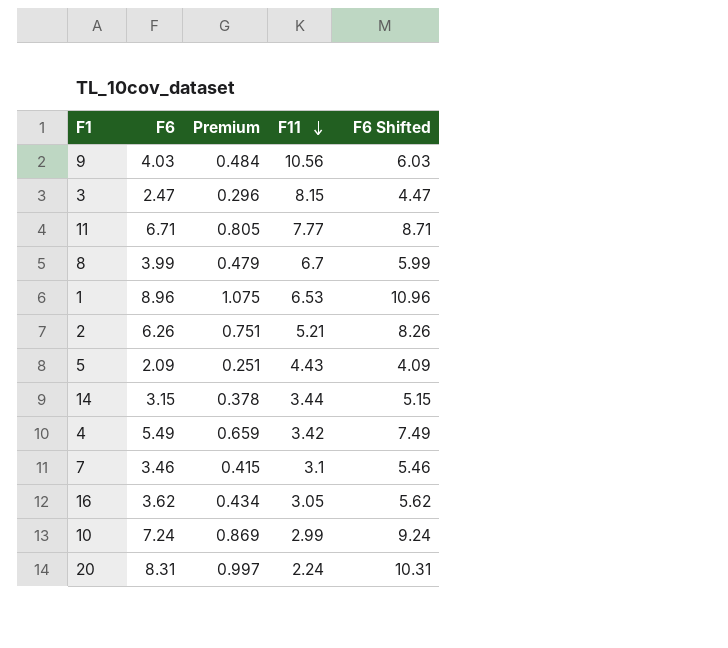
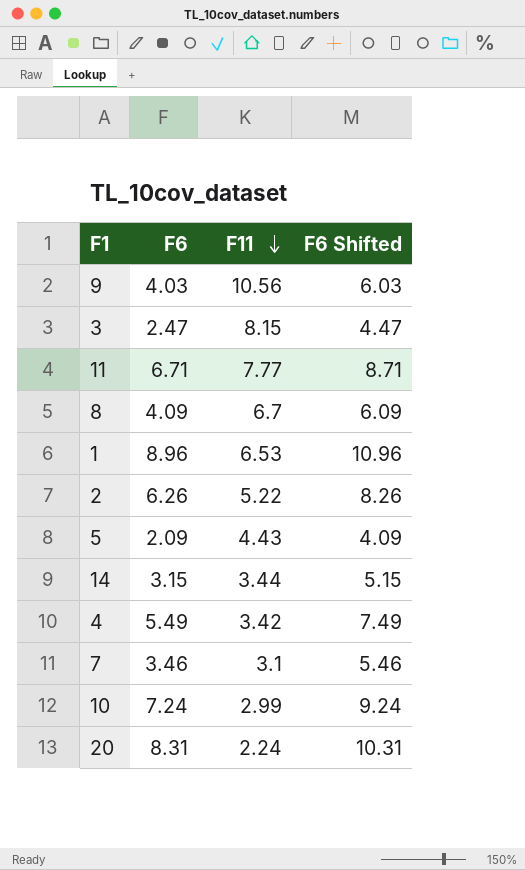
column Premium | formula: [F6] * 0.12 -> none
row 16: 3.62 | 0.434 | 3.05 | 5.62 -> none
8 | F6: 3.99 -> 4.09
8 | F6 Shifted: 5.99 -> 6.09
2 | F11: 5.21 -> 5.22

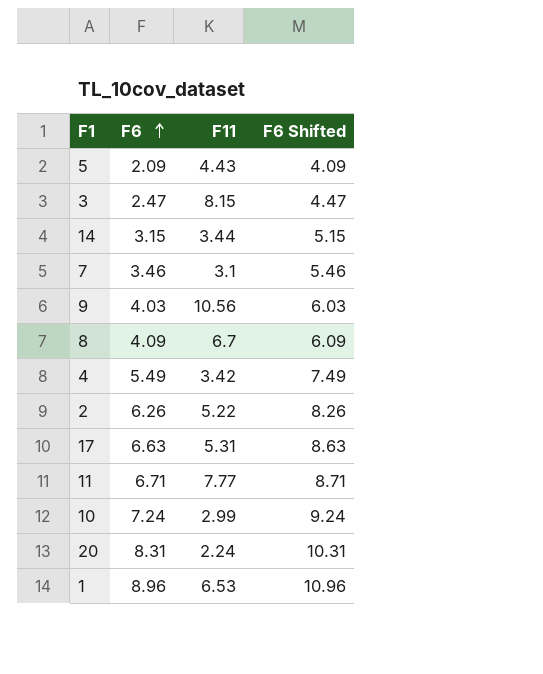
row order: F11 descending -> F6 ascending
row 17: none -> 6.63 | 5.31 | 8.63

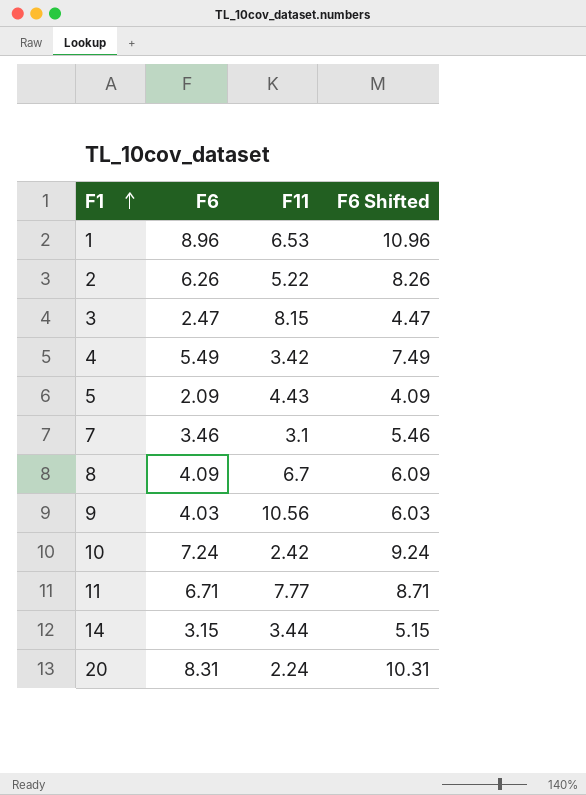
row order: F6 ascending -> F1 ascending
row 17: 6.63 | 5.31 | 8.63 -> none
10 | F11: 2.99 -> 2.42

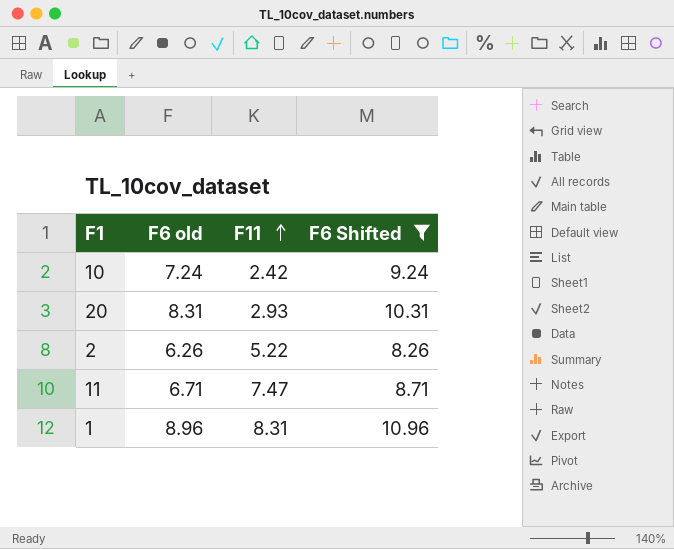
filter: none -> F6 Shifted >= 8.26
row order: F1 ascending -> F11 ascending
column name: F6 -> F6 old
20 | F11: 2.24 -> 2.93
11 | F11: 7.77 -> 7.47
1 | F11: 6.53 -> 8.31

